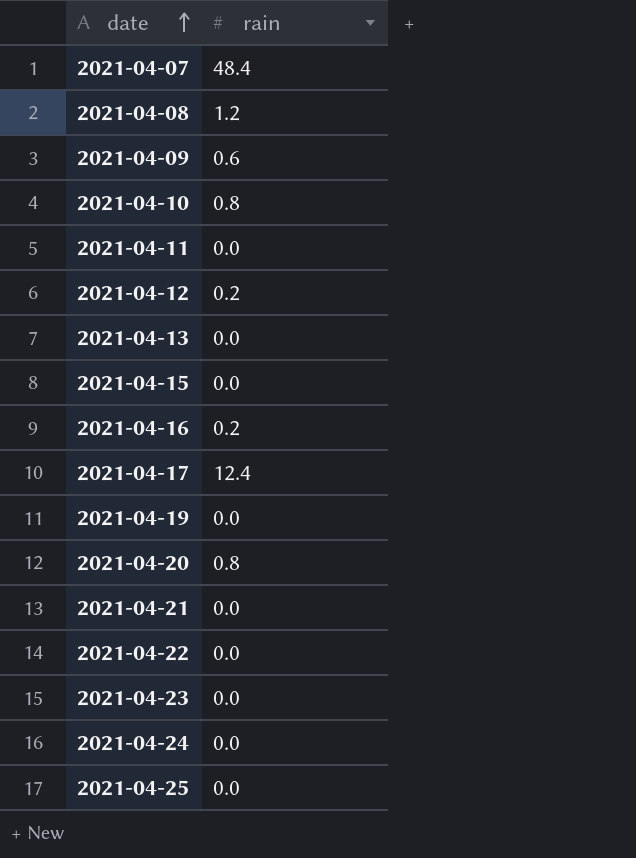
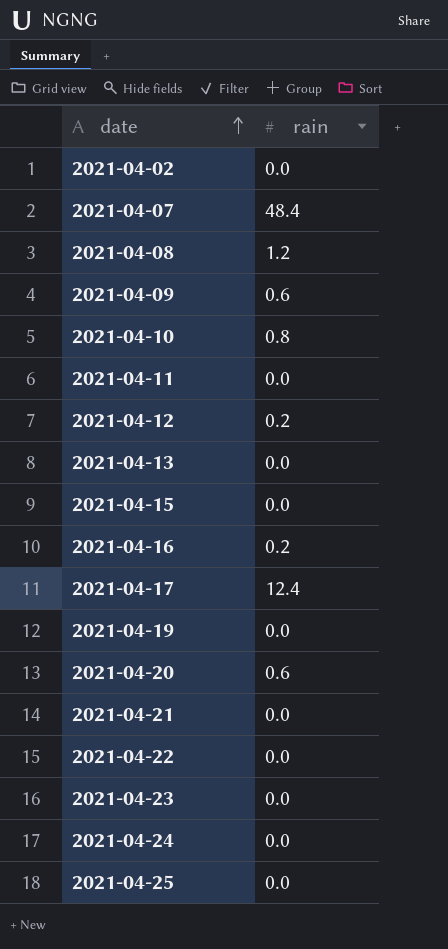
row 2021-04-02: none -> 0.0
2021-04-20 | rain: 0.8 -> 0.6

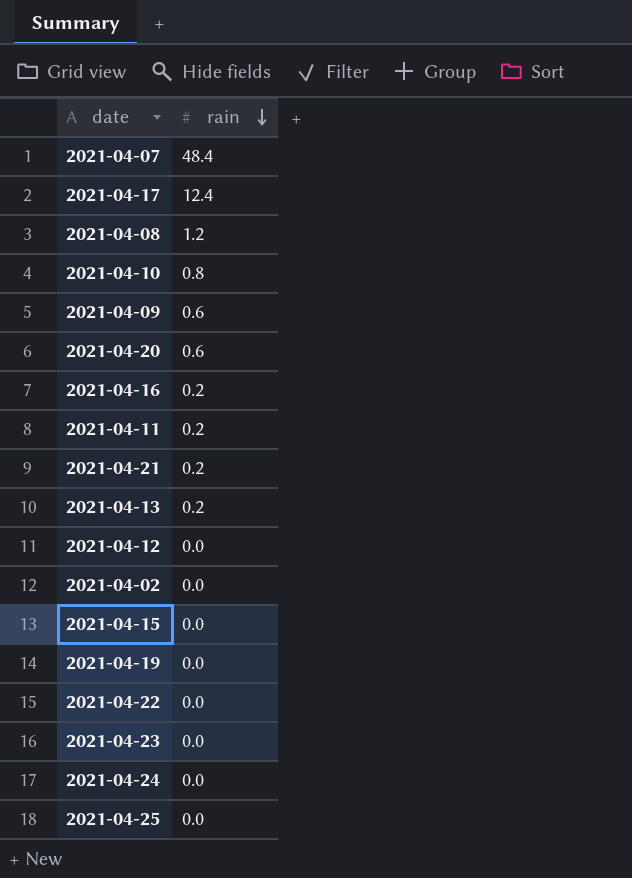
row order: date ascending -> rain descending
2021-04-11 | rain: 0.0 -> 0.2
2021-04-21 | rain: 0.0 -> 0.2
2021-04-13 | rain: 0.0 -> 0.2
2021-04-12 | rain: 0.2 -> 0.0

